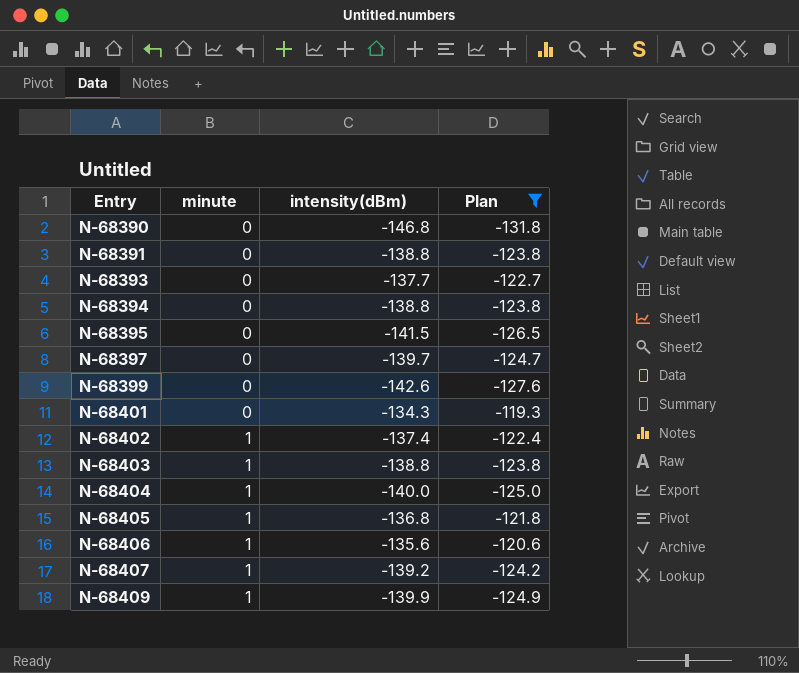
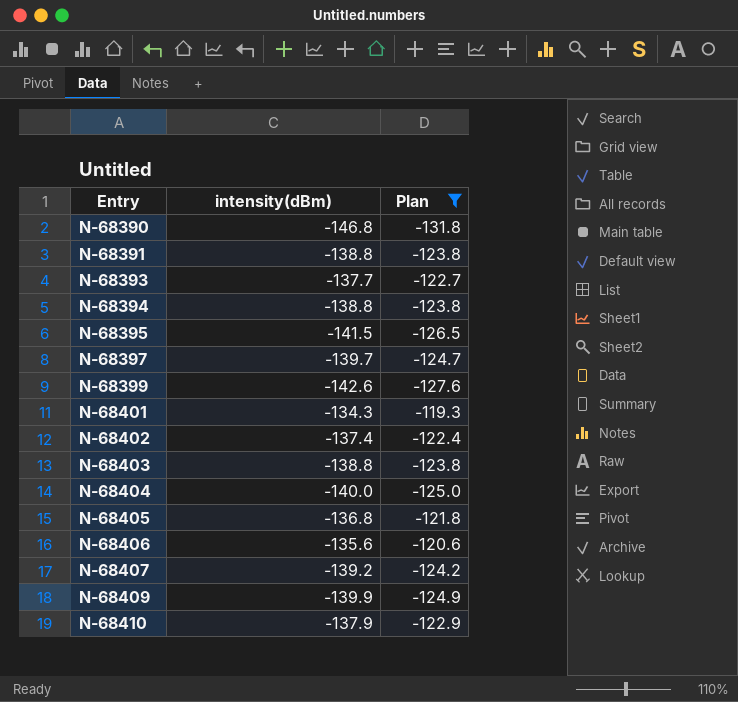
column minute | position: 2 -> none
row N-68410: none -> -137.9 | -122.9

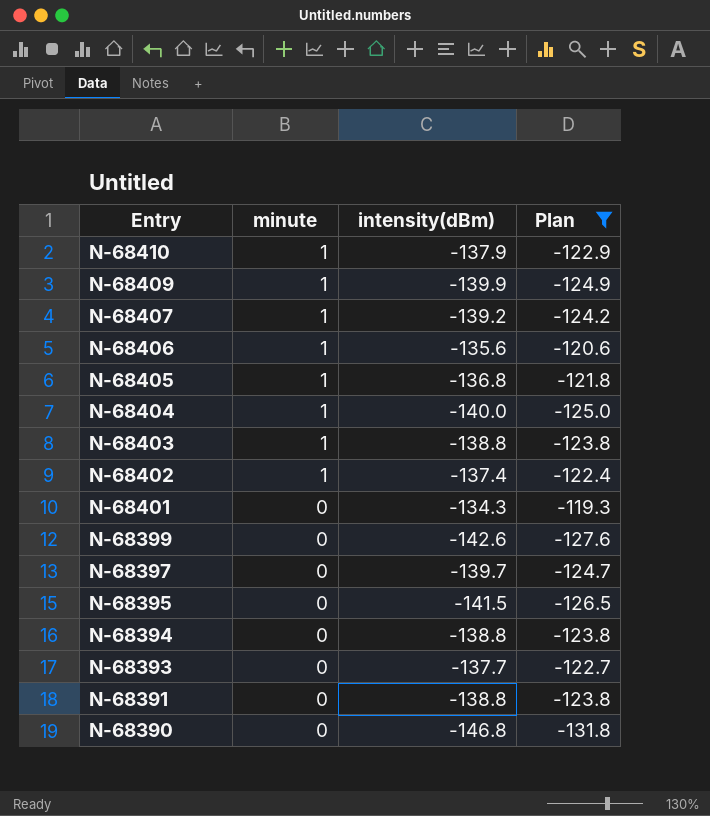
row order: Entry ascending -> Entry descending
column minute | position: none -> 2

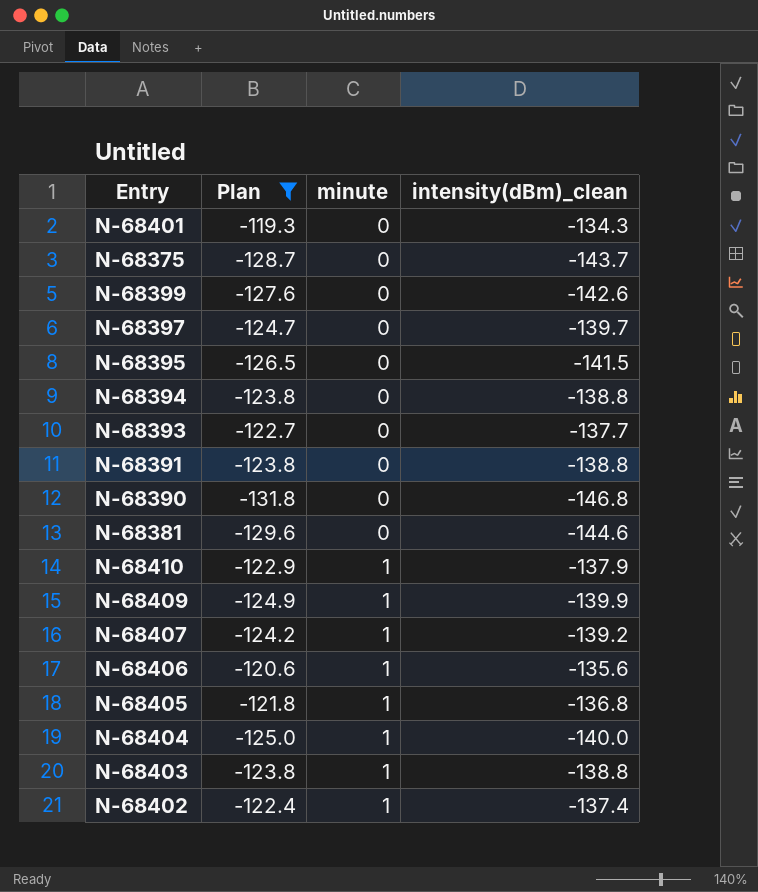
row order: Entry descending -> minute ascending
column Plan | position: 4 -> 2
column name: intensity(dBm) -> intensity(dBm)_clean
row N-68375: none -> -128.7 | 0 | -143.7
row N-68381: none -> -129.6 | 0 | -144.6

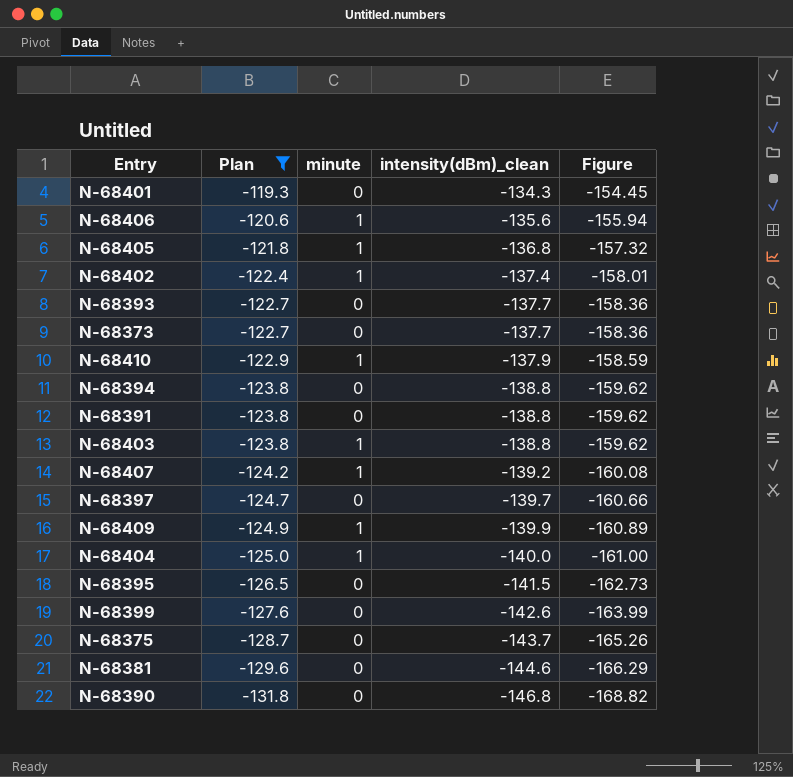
row order: minute ascending -> Plan descending
column Figure | formula: none -> [intensity(dBm)_clean] * 1.15
row N-68373: none -> -122.7 | 0 | -137.7 | -158.36

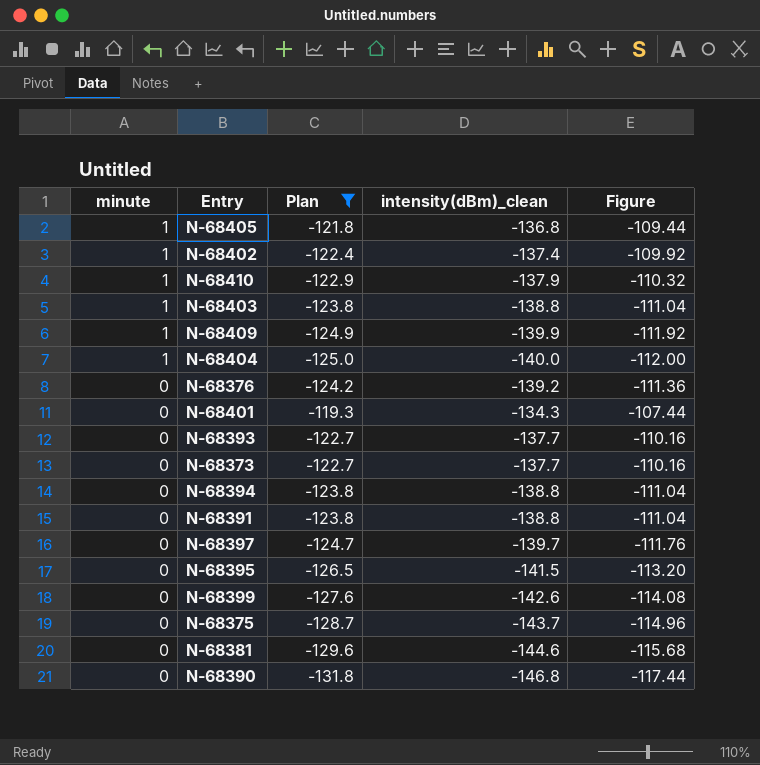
row order: Plan descending -> minute descending
column minute | position: 3 -> 1
column Figure | formula: [intensity(dBm)_clean] * 1.15 -> [intensity(dBm)_clean] * 0.8
row N-68406: -120.6 | 1 | -135.6 | -155.94 -> none
row N-68407: -124.2 | 1 | -139.2 | -160.08 -> none
row N-68376: none -> 0 | -124.2 | -139.2 | -111.36

